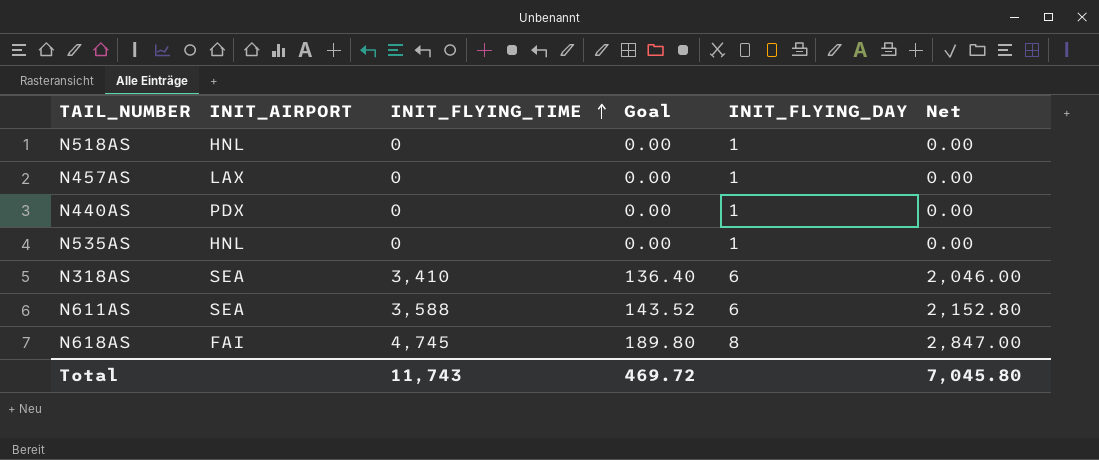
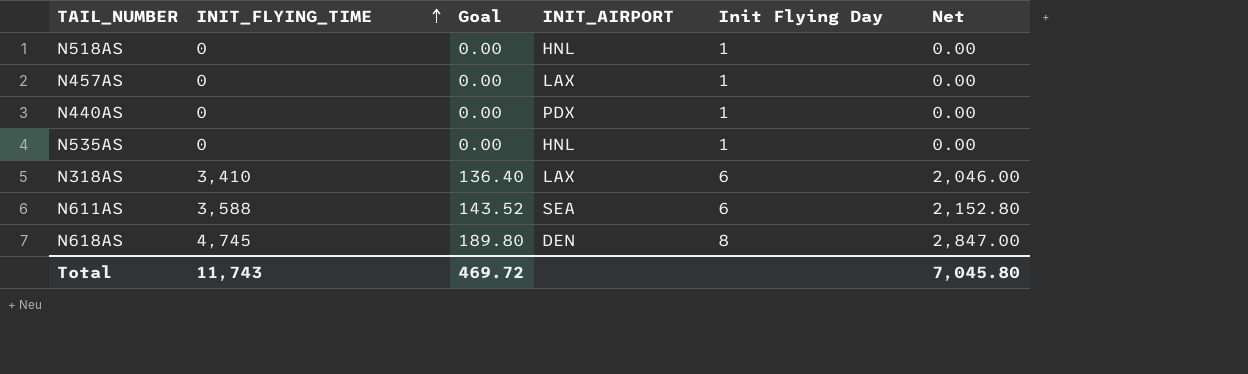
column INIT_AIRPORT | position: 2 -> 4
column name: INIT_FLYING_DAY -> Init Flying Day
N318AS | INIT_AIRPORT: SEA -> LAX
N618AS | INIT_AIRPORT: FAI -> DEN

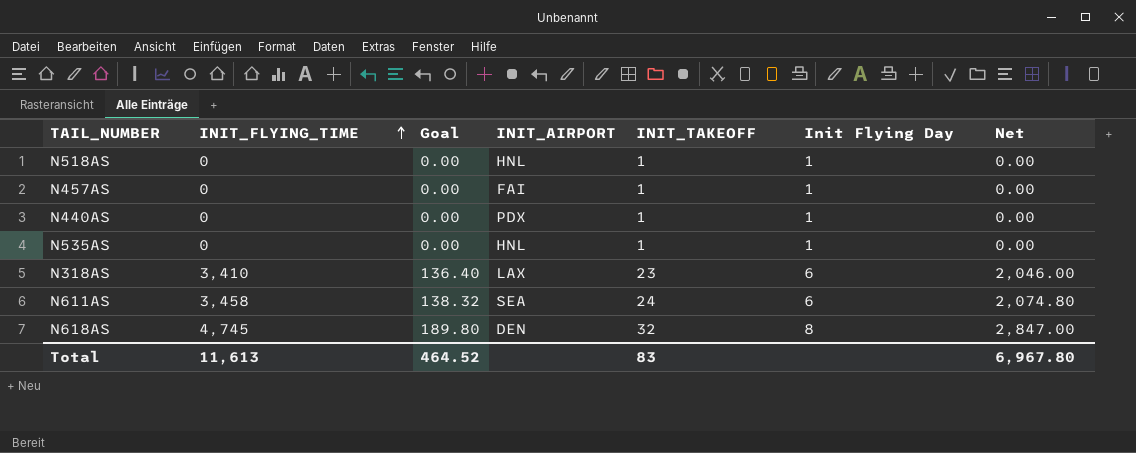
column INIT_TAKEOFF | position: none -> 5
N457AS | INIT_AIRPORT: LAX -> FAI
N611AS | INIT_FLYING_TIME: 3,588 -> 3,458
N611AS | Goal: 143.52 -> 138.32
N611AS | Net: 2,152.80 -> 2,074.80
Total | INIT_FLYING_TIME: 11,743 -> 11,613
Total | Goal: 469.72 -> 464.52
Total | Net: 7,045.80 -> 6,967.80

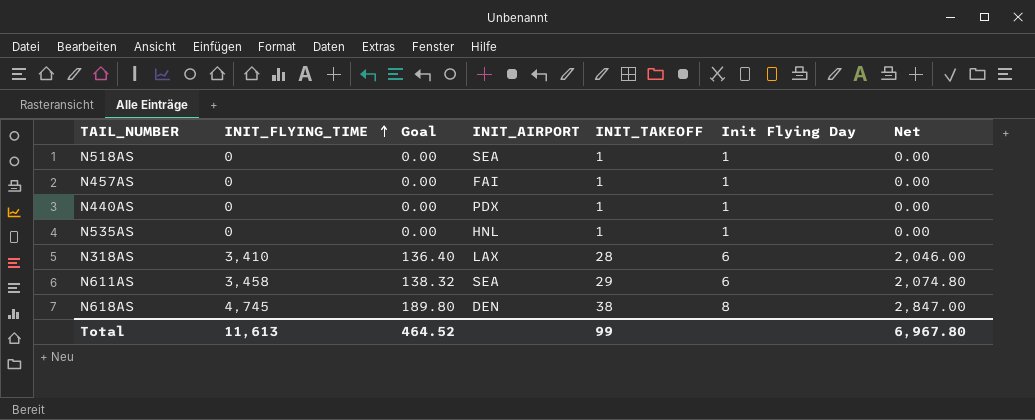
N518AS | INIT_AIRPORT: HNL -> SEA
N318AS | INIT_TAKEOFF: 23 -> 28
N611AS | INIT_TAKEOFF: 24 -> 29
N618AS | INIT_TAKEOFF: 32 -> 38
Total | INIT_TAKEOFF: 83 -> 99

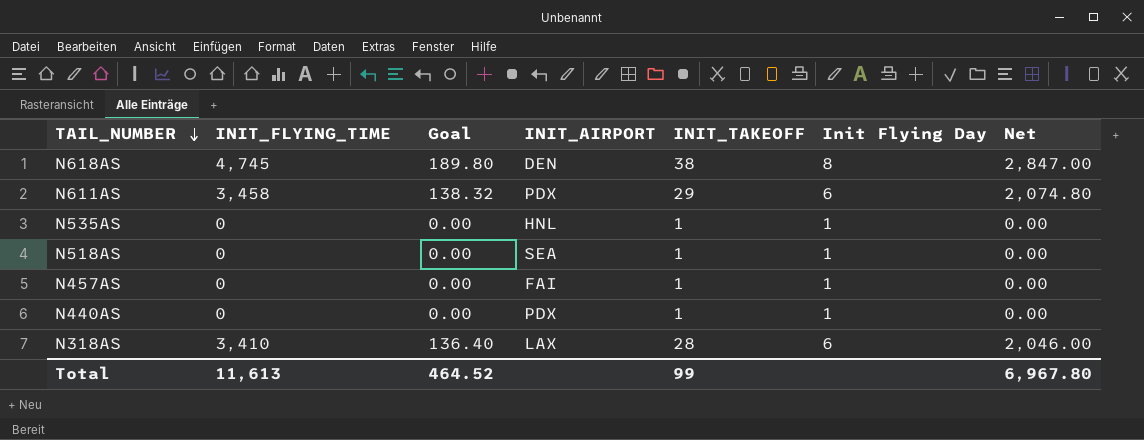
row order: INIT_FLYING_TIME ascending -> TAIL_NUMBER descending
N611AS | INIT_AIRPORT: SEA -> PDX

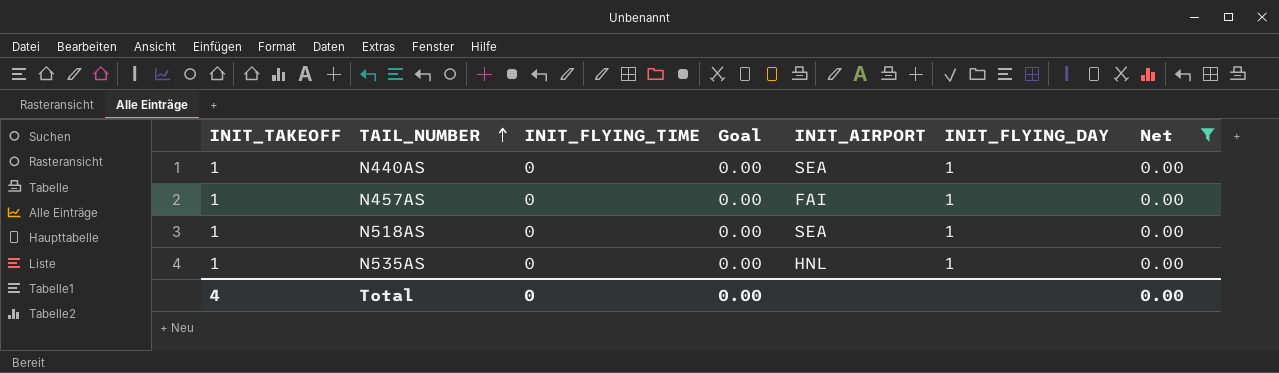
filter: none -> Net = 0.00
row order: TAIL_NUMBER descending -> TAIL_NUMBER ascending
column INIT_TAKEOFF | position: 5 -> 1
column name: Init Flying Day -> INIT_FLYING_DAY
N440AS | INIT_AIRPORT: PDX -> SEA
Total | INIT_TAKEOFF: 99 -> 4
Total | INIT_FLYING_TIME: 11,613 -> 0
Total | Goal: 464.52 -> 0.00
Total | Net: 6,967.80 -> 0.00

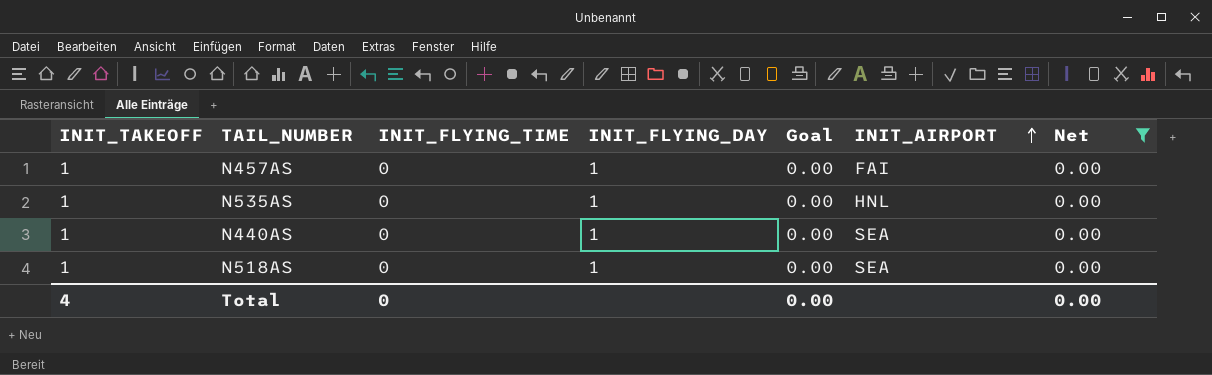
row order: TAIL_NUMBER ascending -> INIT_AIRPORT ascending
column INIT_FLYING_DAY | position: 6 -> 4

